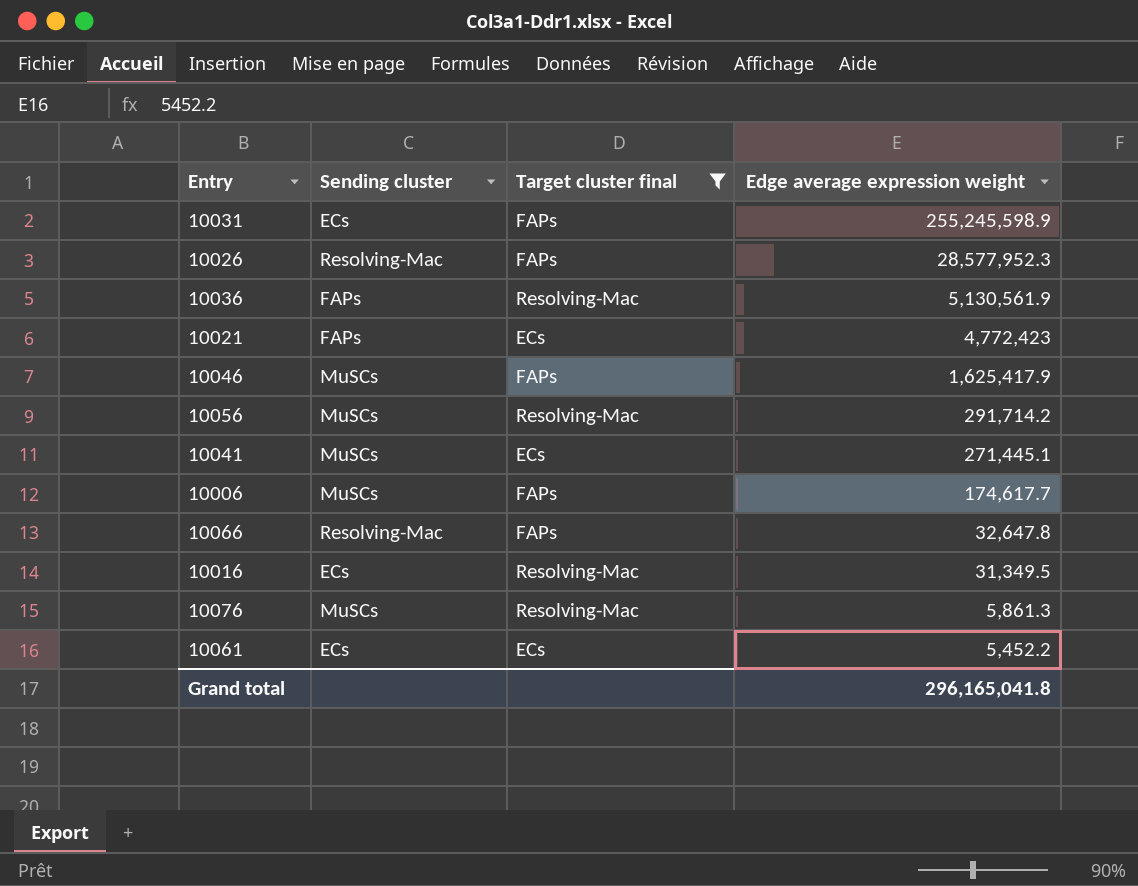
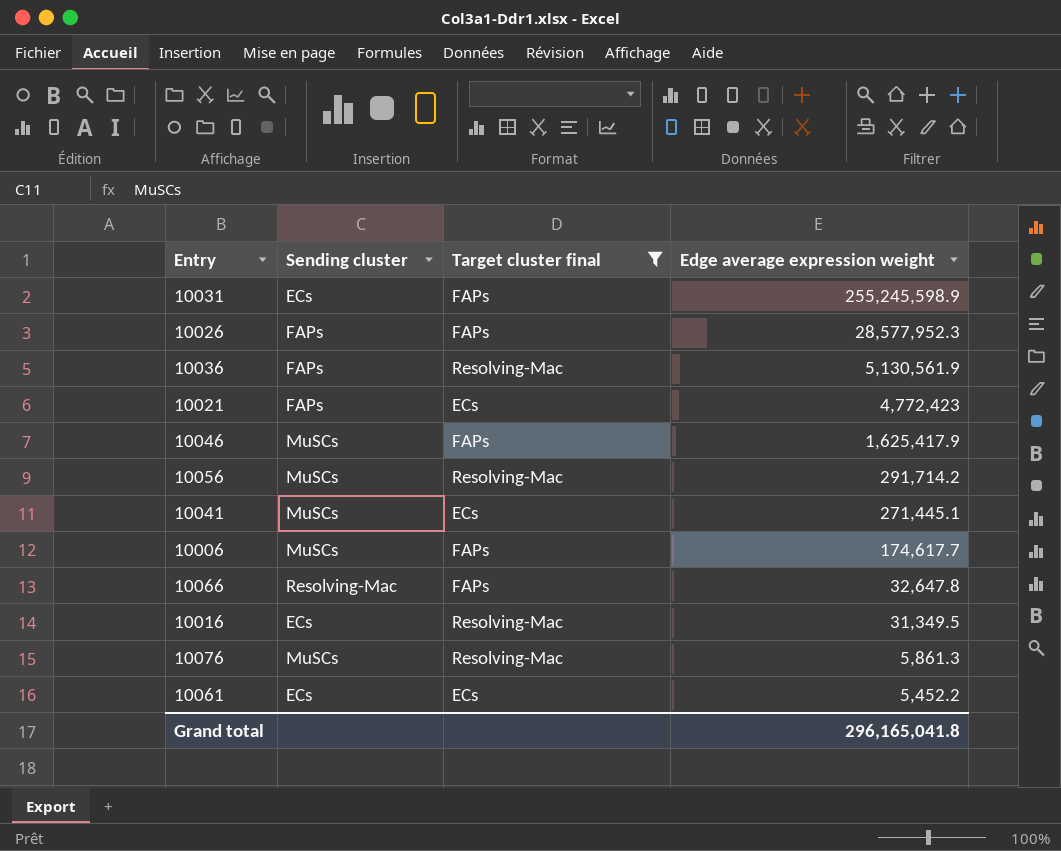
10026 | Sending cluster: Resolving-Mac -> FAPs

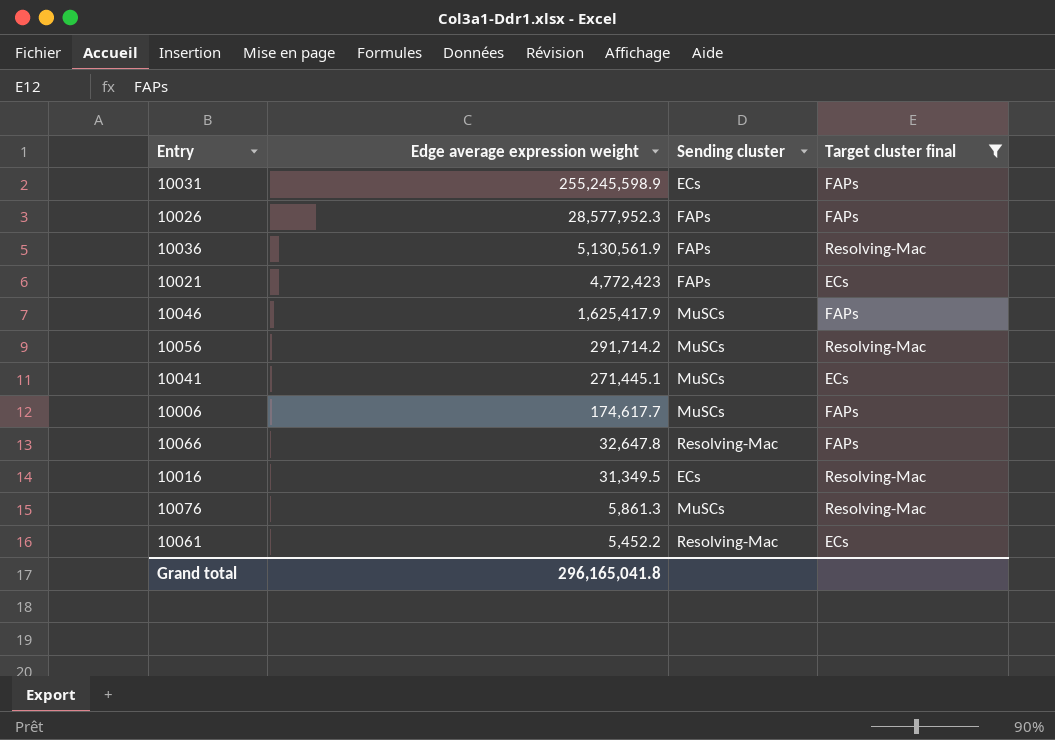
column Edge average expression weight | position: 4 -> 2
10061 | Sending cluster: ECs -> Resolving-Mac

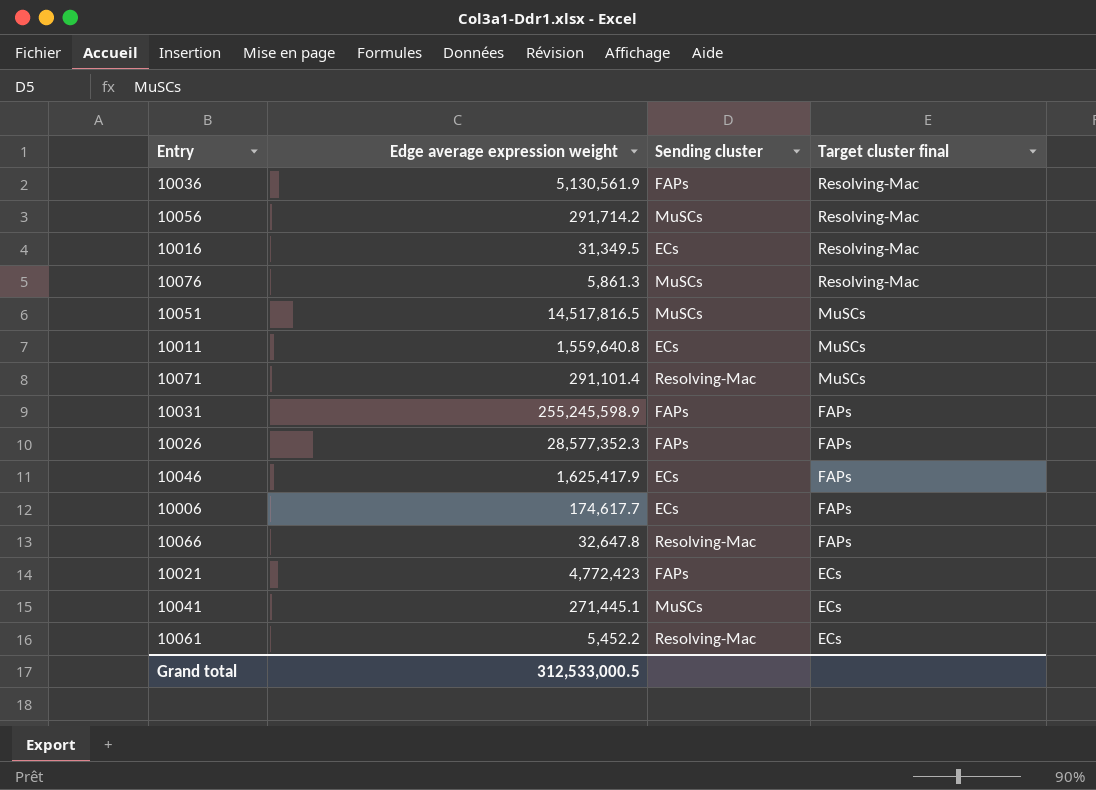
filter: Target cluster final != MuSCs -> none
row order: Edge average expression weight descending -> Target cluster final descending
10031 | Sending cluster: ECs -> FAPs
10026 | Edge average expression weight: 28,577,952.3 -> 28,577,352.3
10046 | Sending cluster: MuSCs -> ECs
10006 | Sending cluster: MuSCs -> ECs
Grand total | Edge average expression weight: 296,165,041.8 -> 312,533,000.5

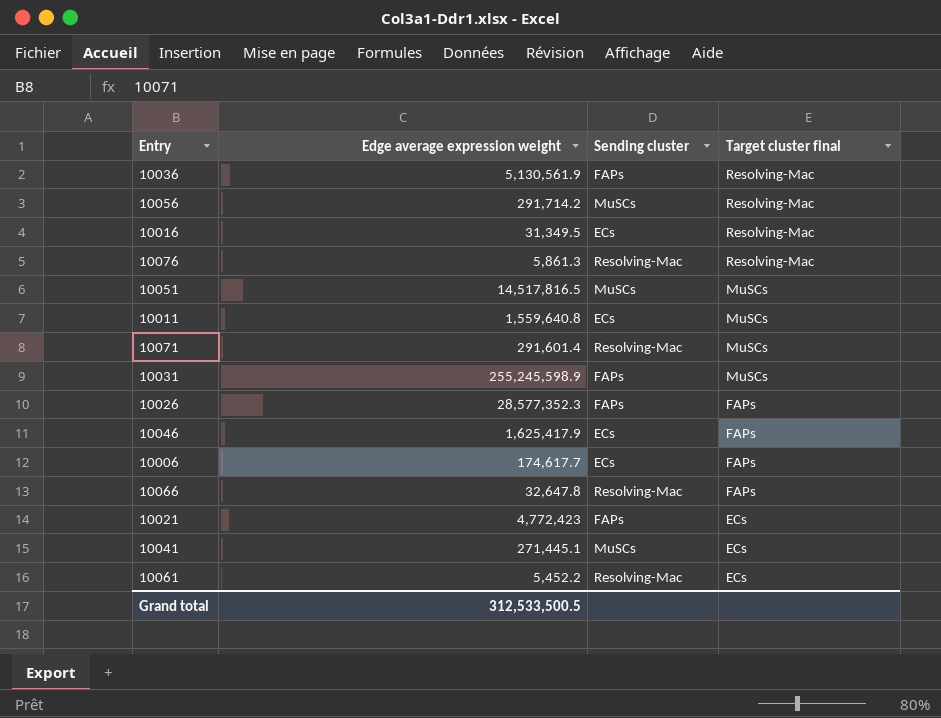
10076 | Sending cluster: MuSCs -> Resolving-Mac
10071 | Edge average expression weight: 291,101.4 -> 291,601.4
10031 | Target cluster final: FAPs -> MuSCs
Grand total | Edge average expression weight: 312,533,000.5 -> 312,533,500.5

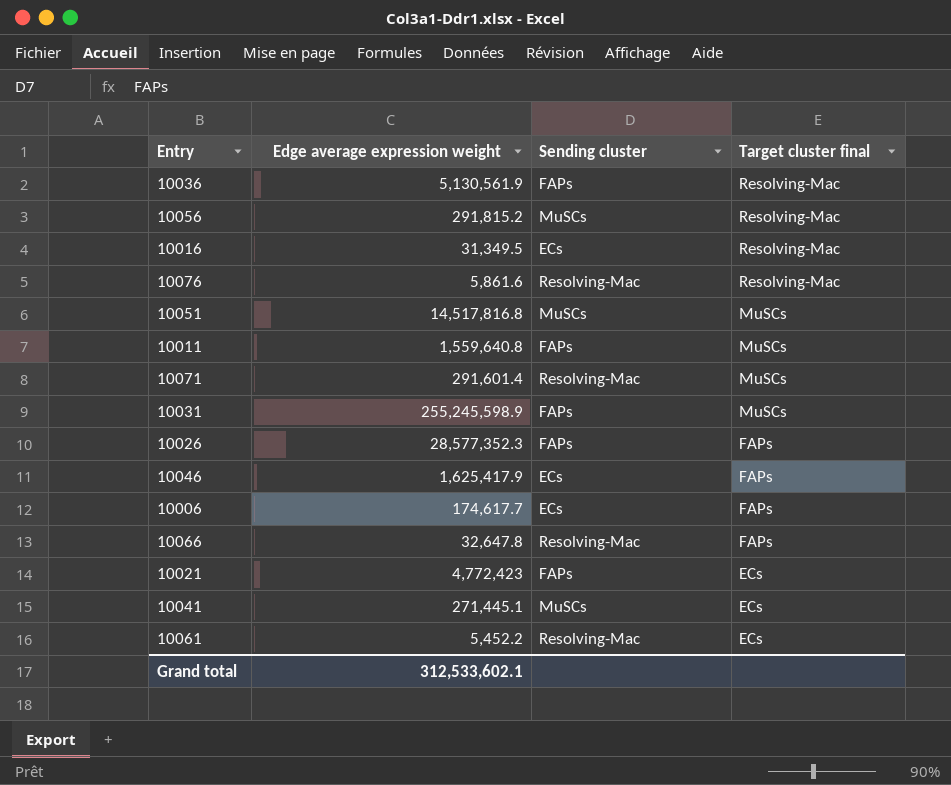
10056 | Edge average expression weight: 291,714.2 -> 291,815.2
10076 | Edge average expression weight: 5,861.3 -> 5,861.6
10051 | Edge average expression weight: 14,517,816.5 -> 14,517,816.8
10011 | Sending cluster: ECs -> FAPs
Grand total | Edge average expression weight: 312,533,500.5 -> 312,533,602.1

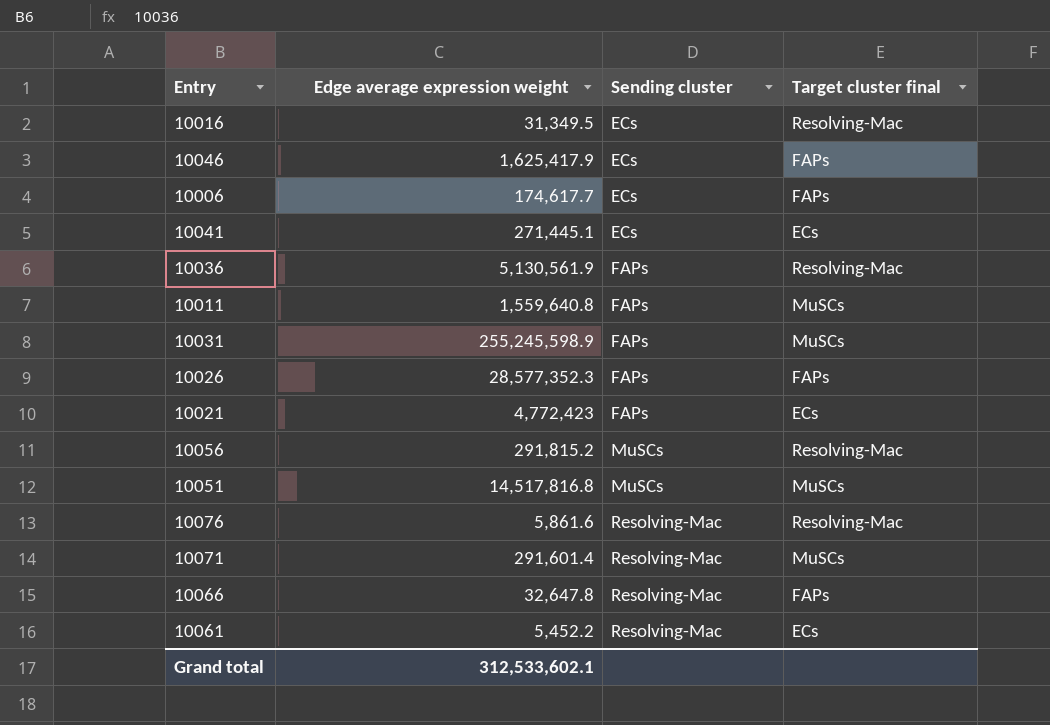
row order: Target cluster final descending -> Sending cluster ascending
10041 | Sending cluster: MuSCs -> ECs

